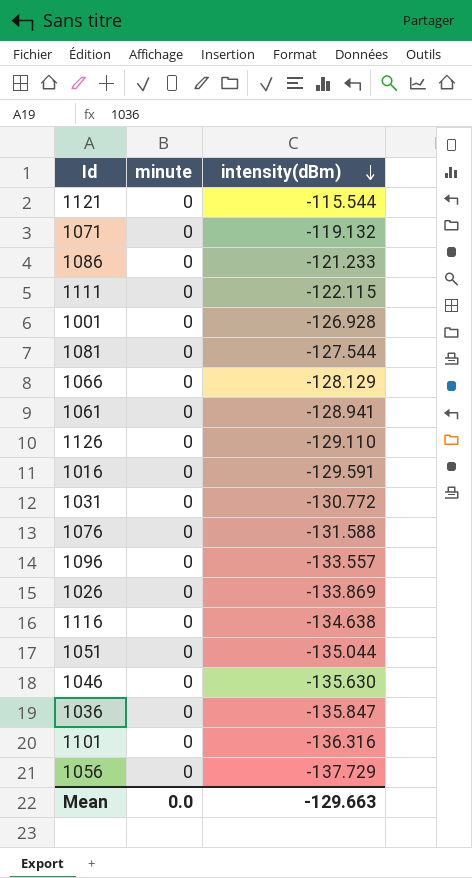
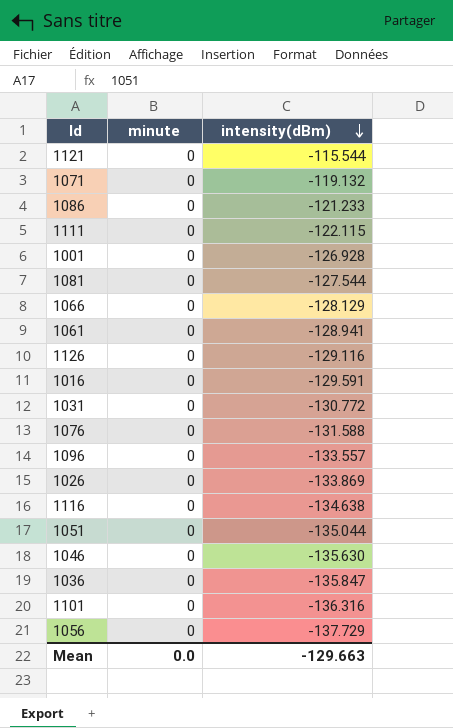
1126 | intensity(dBm): -129.110 -> -129.116

